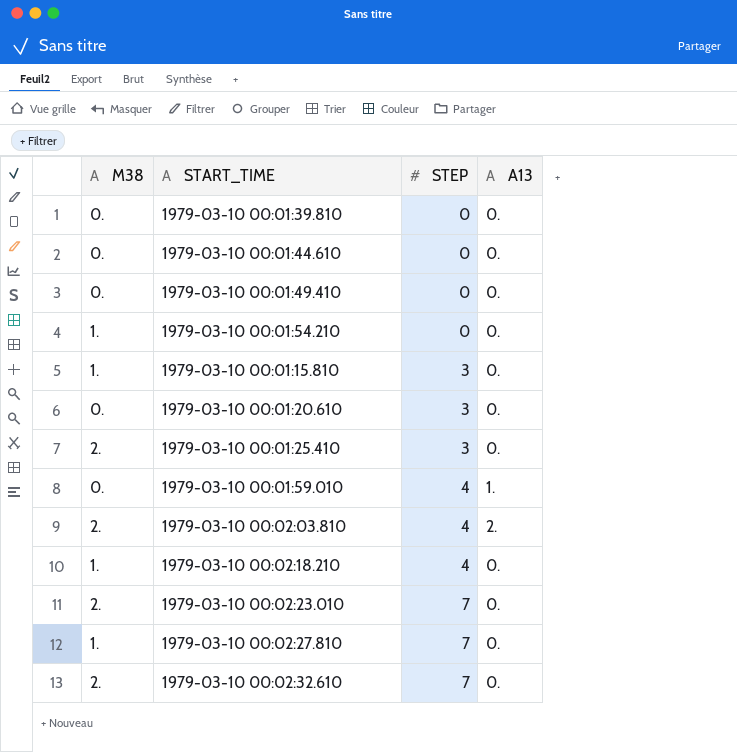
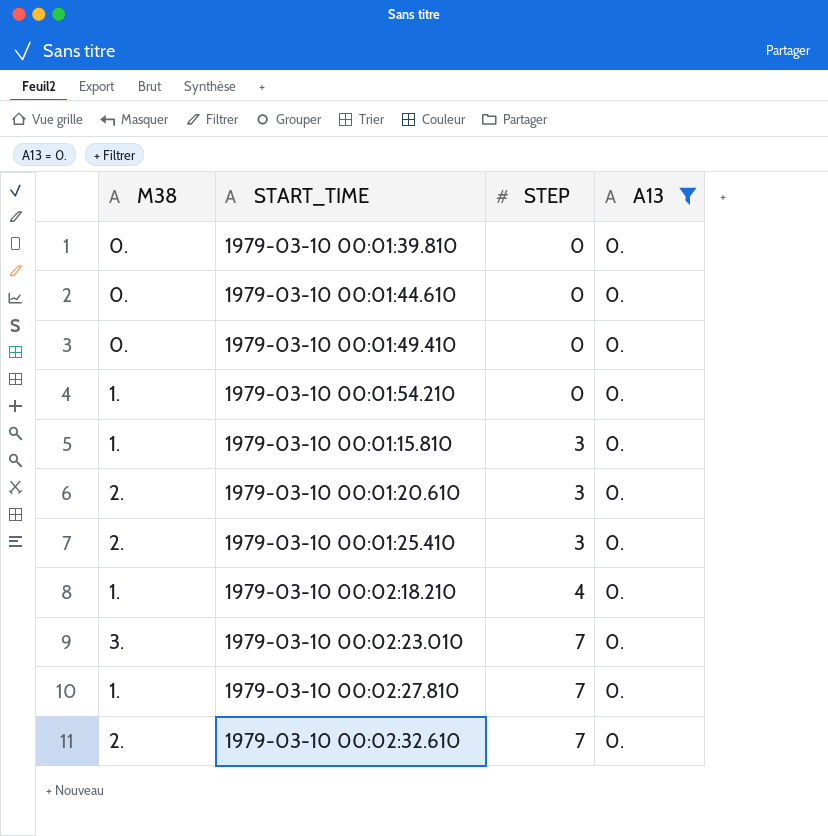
filter: none -> A13 = 0.
1979-03-10 00:01:20.610 | M38: 0. -> 2.
1979-03-10 00:02:23.010 | M38: 2. -> 3.

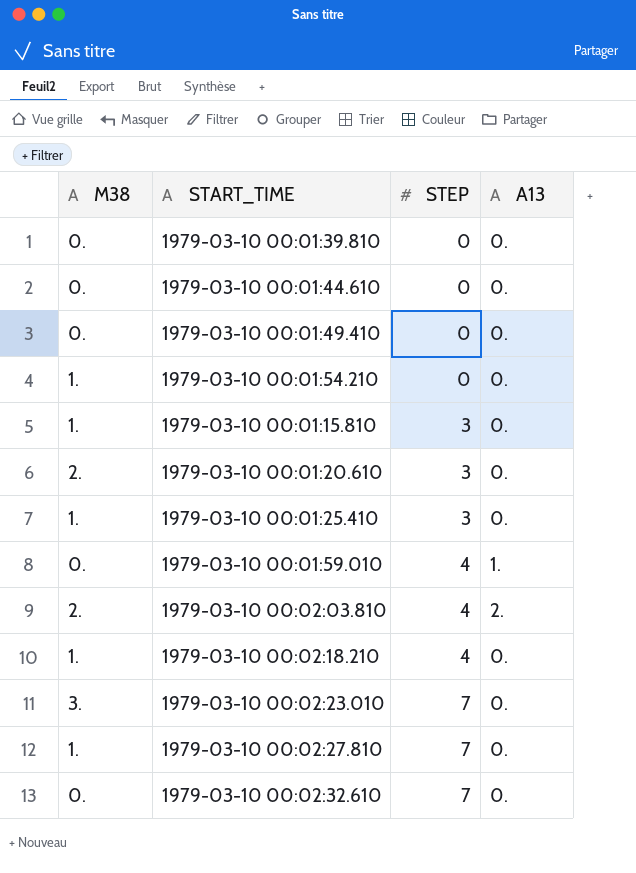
filter: A13 = 0. -> none
1979-03-10 00:01:25.410 | M38: 2. -> 1.
1979-03-10 00:02:32.610 | M38: 2. -> 0.

